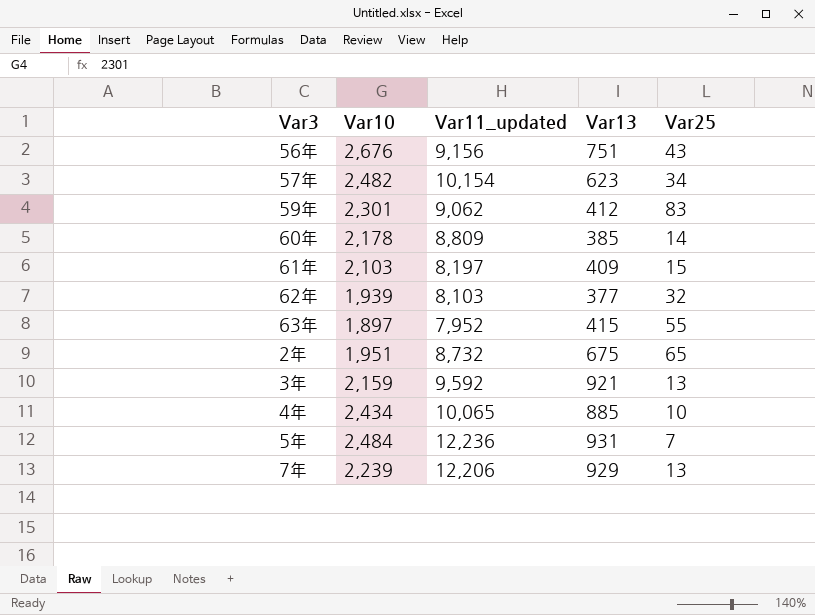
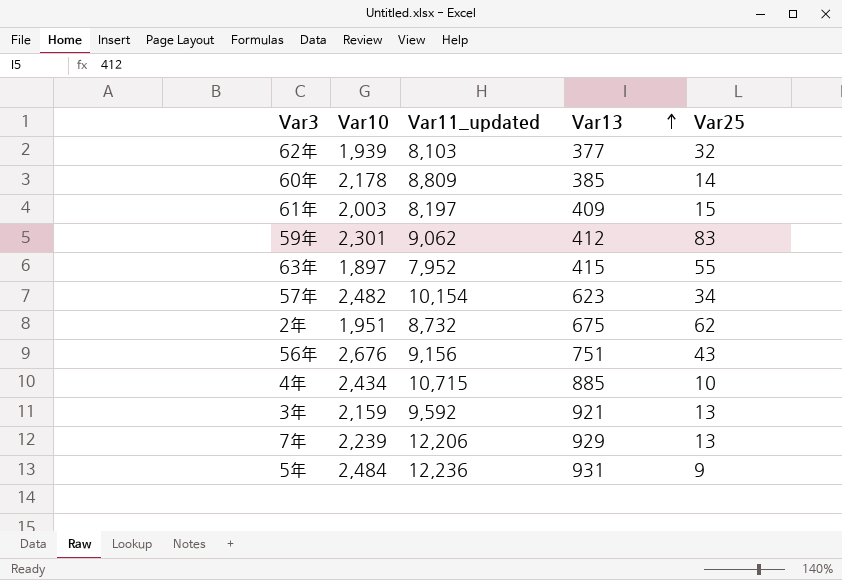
row order: none -> Var13 ascending
61年 | Var10: 2,103 -> 2,003
2年 | Var25: 65 -> 62
4年 | Var11_updated: 10,065 -> 10,715
5年 | Var25: 7 -> 9

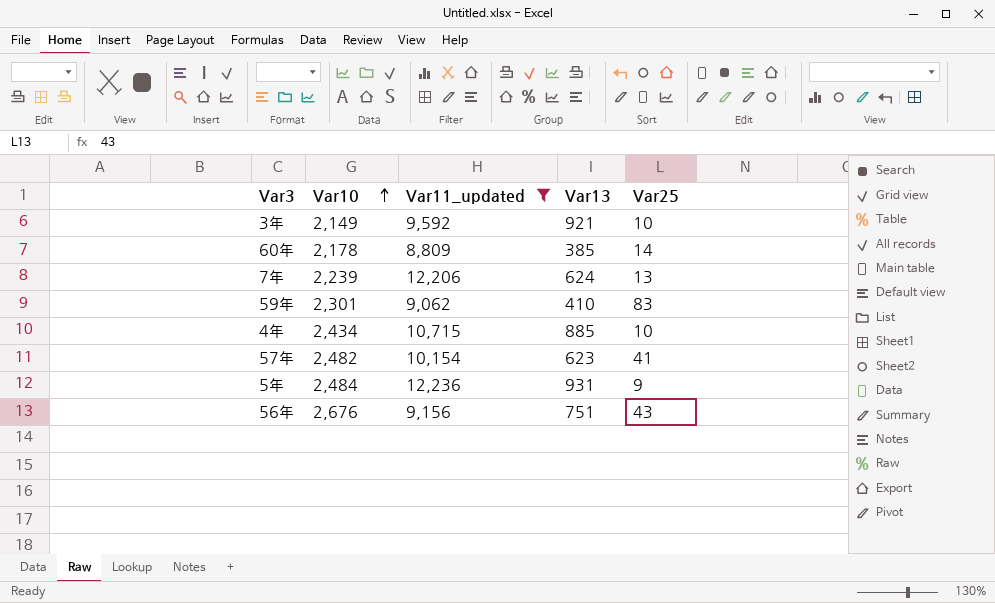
filter: none -> Var11_updated >= 8,809
row order: Var13 ascending -> Var10 ascending
3年 | Var10: 2,159 -> 2,149
3年 | Var25: 13 -> 10
7年 | Var13: 929 -> 624
59年 | Var13: 412 -> 410
57年 | Var25: 34 -> 41

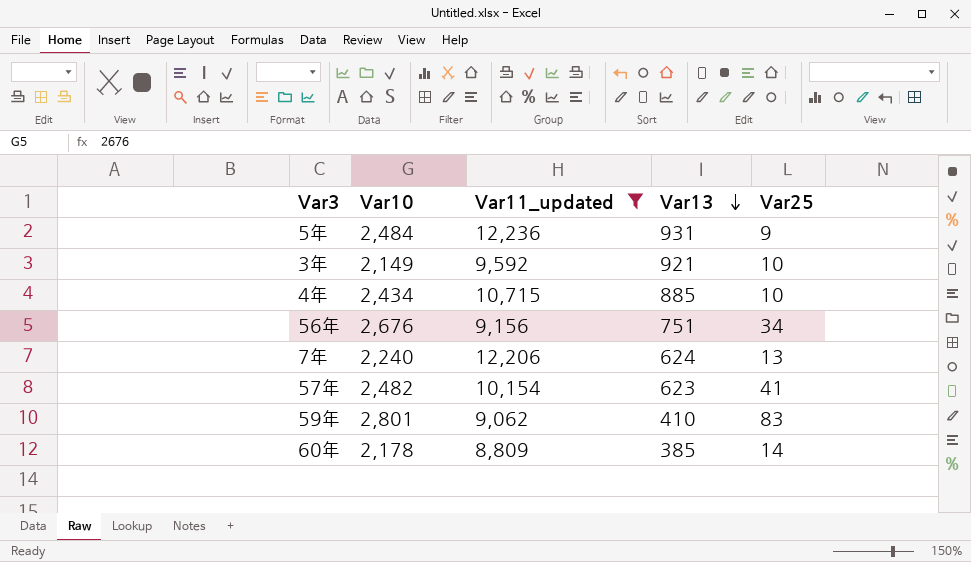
row order: Var10 ascending -> Var13 descending
56年 | Var25: 43 -> 34
7年 | Var10: 2,239 -> 2,240
59年 | Var10: 2,301 -> 2,801

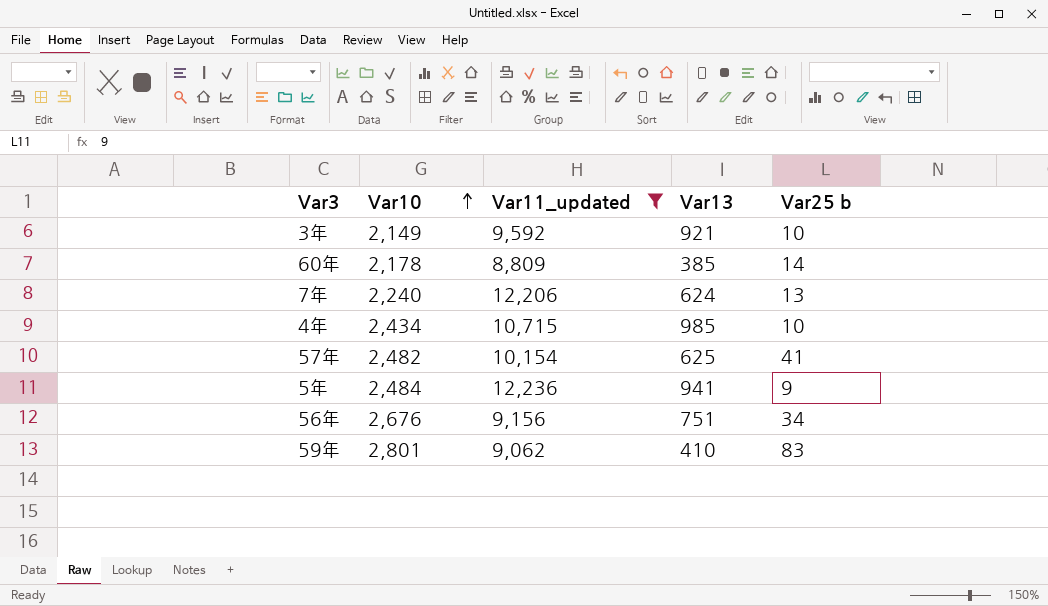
row order: Var13 descending -> Var10 ascending
column name: Var25 -> Var25 b
4年 | Var13: 885 -> 985
57年 | Var13: 623 -> 625
5年 | Var13: 931 -> 941

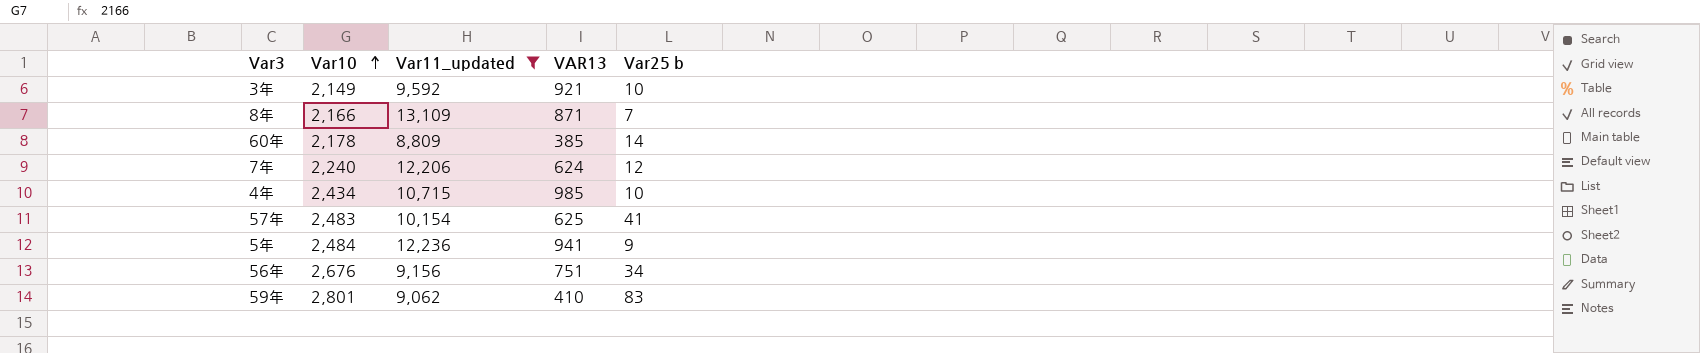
column name: Var13 -> VAR13
row 8年: none -> 2,166 | 13,109 | 871 | 7
7年 | Var25 b: 13 -> 12
57年 | Var10: 2,482 -> 2,483

